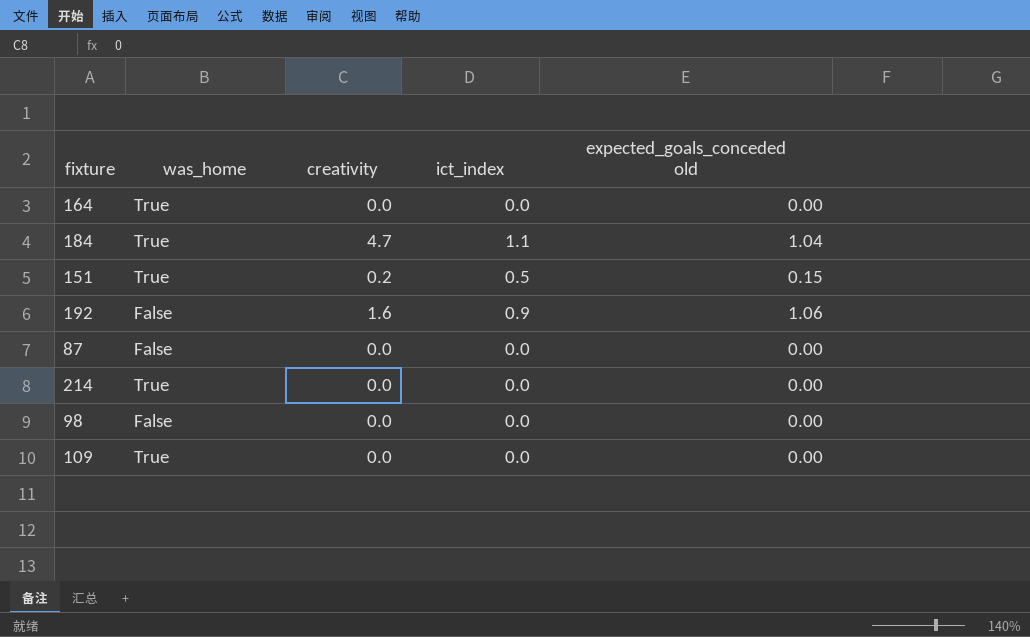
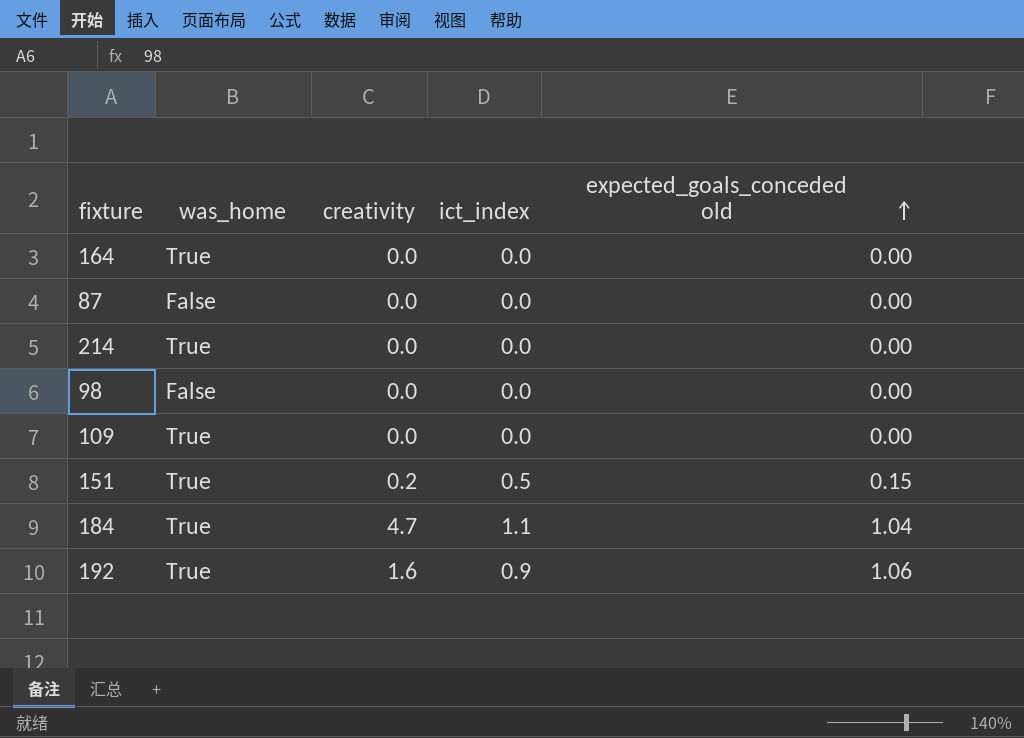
row order: none -> expected_goals_conceded old ascending
192 | was_home: False -> True

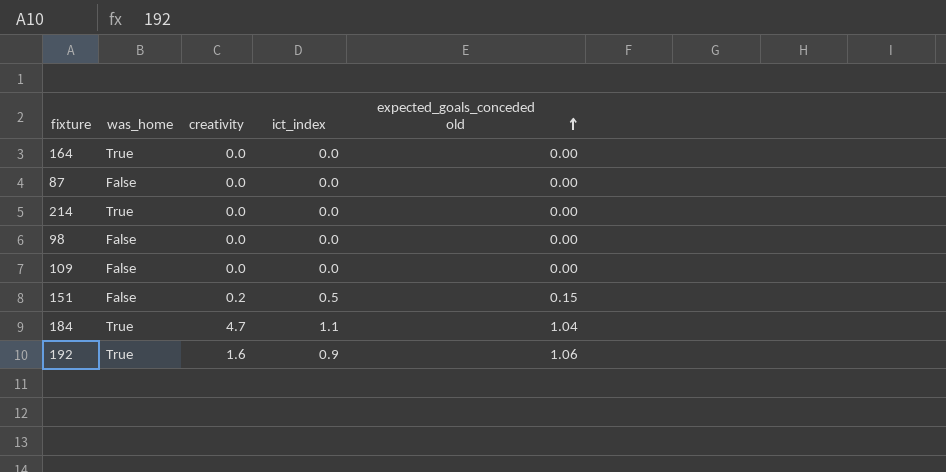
109 | was_home: True -> False
151 | was_home: True -> False

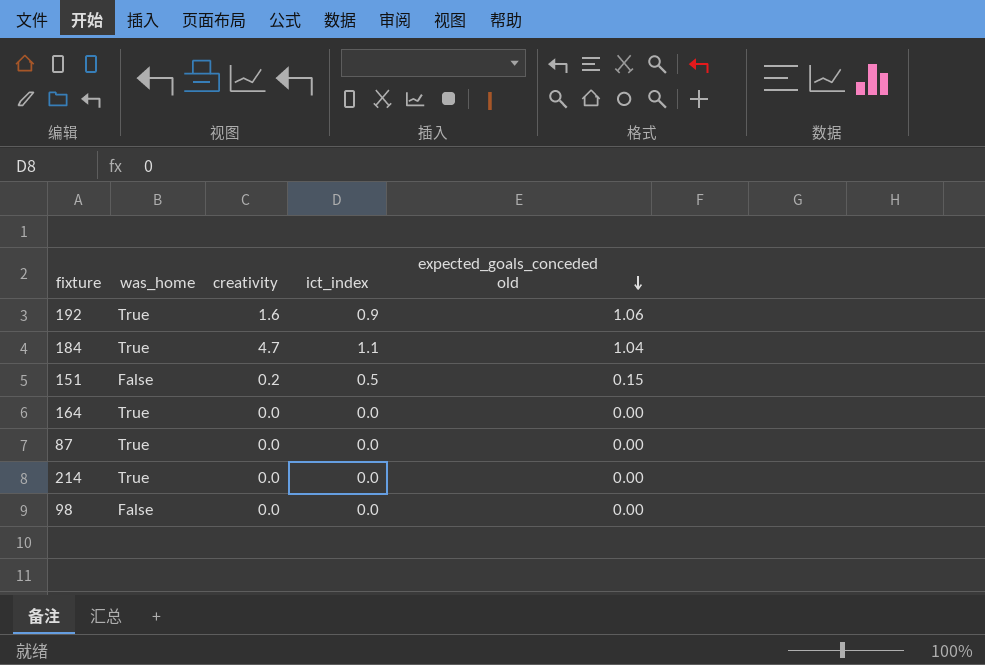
row order: expected_goals_conceded old ascending -> expected_goals_conceded old descending
row 109: False | 0.0 | 0.0 | 0.00 -> none
87 | was_home: False -> True

